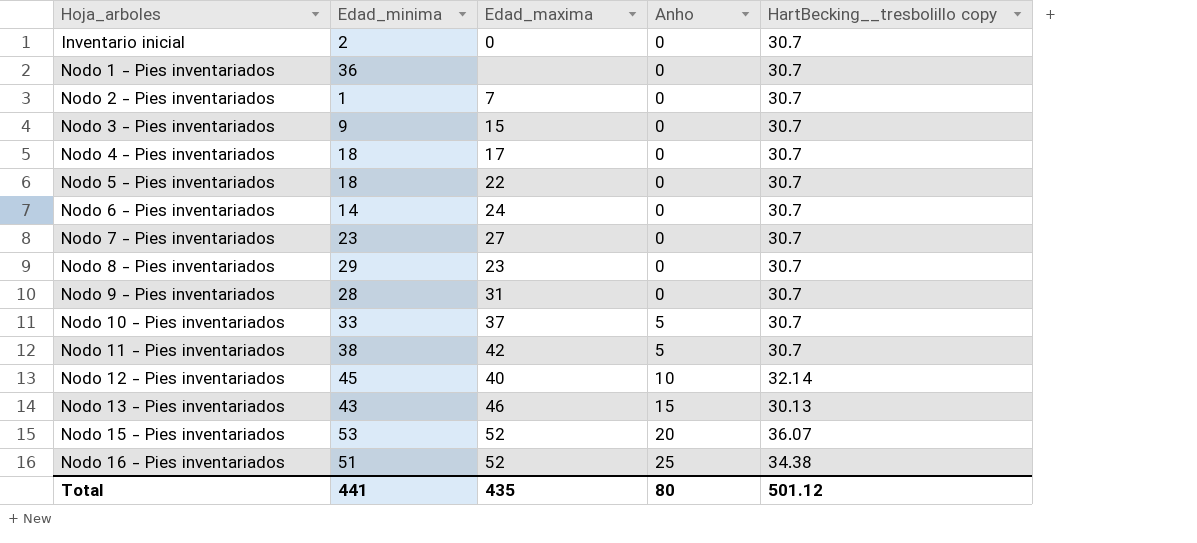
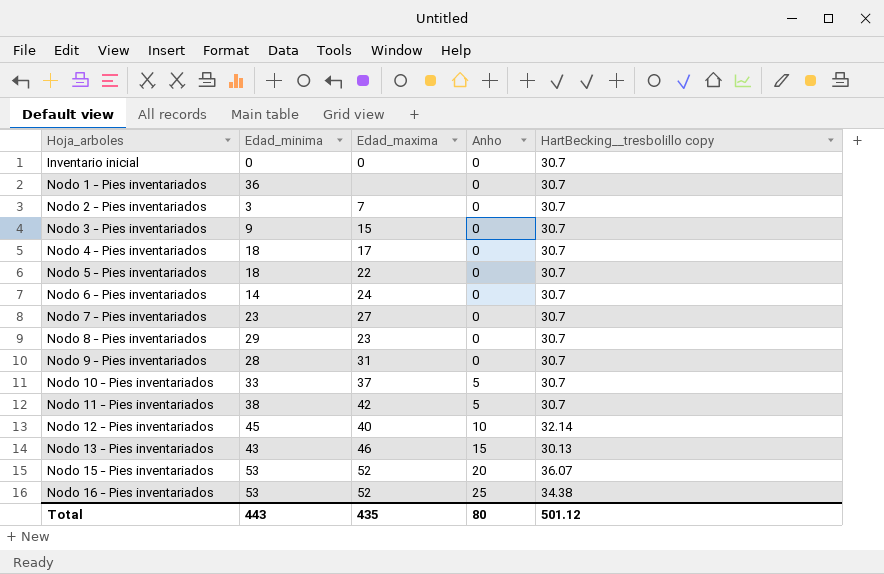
Inventario inicial | Edad_minima: 2 -> 0
Nodo 2 - Pies inventariados | Edad_minima: 1 -> 3
Nodo 16 - Pies inventariados | Edad_minima: 51 -> 53
Total | Edad_minima: 441 -> 443

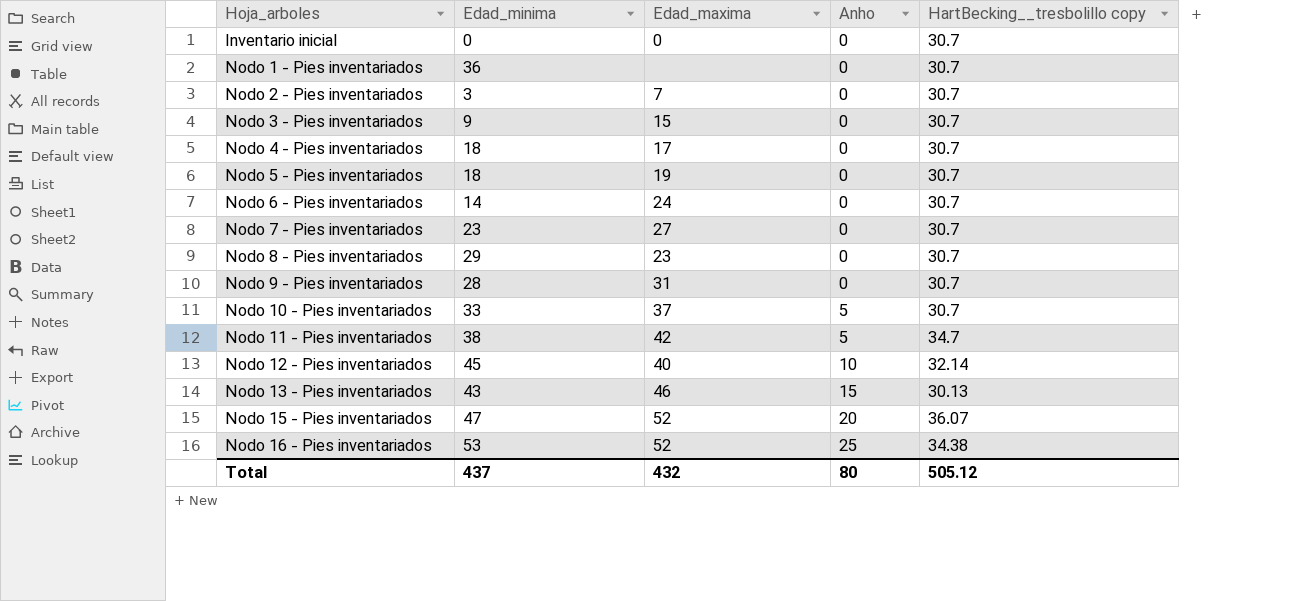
Nodo 5 - Pies inventariados | Edad_maxima: 22 -> 19
Nodo 11 - Pies inventariados | HartBecking__tresbolillo copy: 30.7 -> 34.7
Nodo 15 - Pies inventariados | Edad_minima: 53 -> 47
Total | Edad_minima: 443 -> 437
Total | Edad_maxima: 435 -> 432
Total | HartBecking__tresbolillo copy: 501.12 -> 505.12

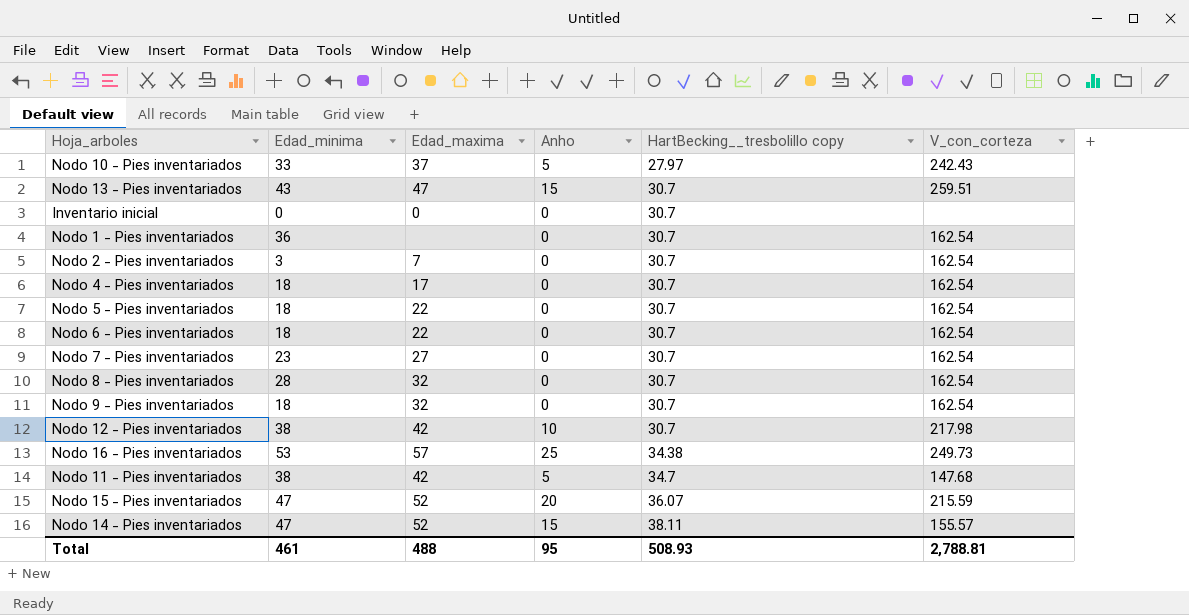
row order: Hoja_arboles ascending -> HartBecking__tresbolillo copy ascending
column V_con_corteza | position: none -> 6
row Nodo 3 - Pies inventariados: 9 | 15 | 0 | 30.7 -> none
Nodo 10 - Pies inventariados | HartBecking__tresbolillo copy: 30.7 -> 27.97
Nodo 13 - Pies inventariados | Edad_maxima: 46 -> 47
Nodo 13 - Pies inventariados | HartBecking__tresbolillo copy: 30.13 -> 30.7
Nodo 5 - Pies inventariados | Edad_maxima: 19 -> 22
Nodo 6 - Pies inventariados | Edad_minima: 14 -> 18
Nodo 6 - Pies inventariados | Edad_maxima: 24 -> 22
Nodo 8 - Pies inventariados | Edad_minima: 29 -> 28
Nodo 8 - Pies inventariados | Edad_maxima: 23 -> 32
Nodo 9 - Pies inventariados | Edad_minima: 28 -> 18
Nodo 9 - Pies inventariados | Edad_maxima: 31 -> 32
Nodo 12 - Pies inventariados | Edad_minima: 45 -> 38
Nodo 12 - Pies inventariados | Edad_maxima: 40 -> 42
Nodo 12 - Pies inventariados | HartBecking__tresbolillo copy: 32.14 -> 30.7
Nodo 16 - Pies inventariados | Edad_maxima: 52 -> 57
row Nodo 14 - Pies inventariados: none -> 47 | 52 | 15 | 38.11 | 155.57
Total | Edad_minima: 437 -> 461
Total | Edad_maxima: 432 -> 488
Total | Anho: 80 -> 95
Total | HartBecking__tresbolillo copy: 505.12 -> 508.93

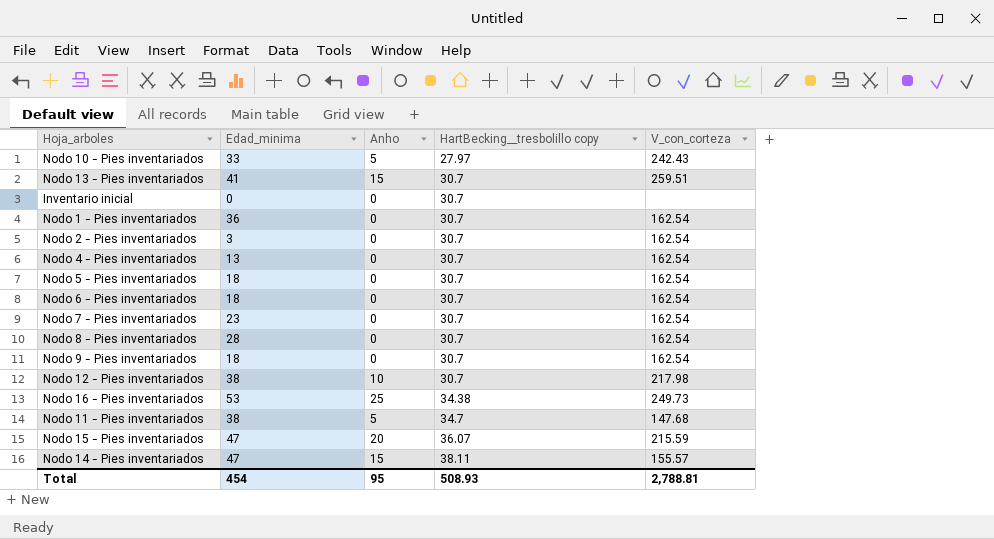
column Edad_maxima | position: 3 -> none
Nodo 13 - Pies inventariados | Edad_minima: 43 -> 41
Nodo 4 - Pies inventariados | Edad_minima: 18 -> 13
Total | Edad_minima: 461 -> 454

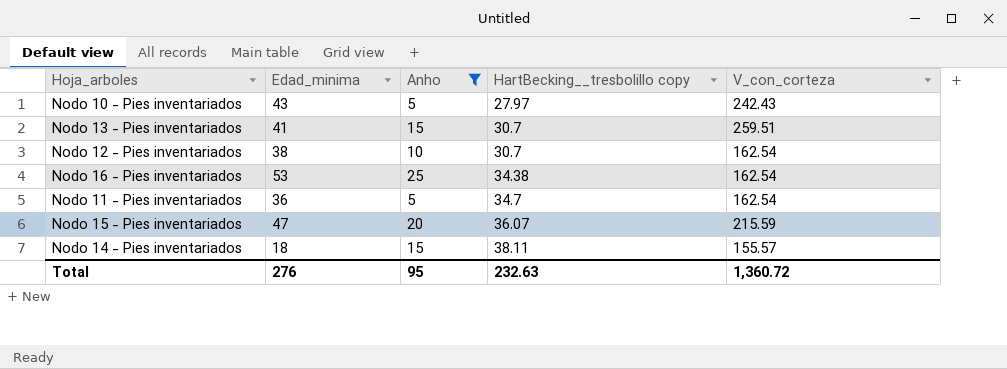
filter: none -> Anho != 0
Nodo 10 - Pies inventariados | Edad_minima: 33 -> 43
Nodo 12 - Pies inventariados | V_con_corteza: 217.98 -> 162.54
Nodo 16 - Pies inventariados | V_con_corteza: 249.73 -> 162.54
Nodo 11 - Pies inventariados | Edad_minima: 38 -> 36
Nodo 11 - Pies inventariados | V_con_corteza: 147.68 -> 162.54
Nodo 14 - Pies inventariados | Edad_minima: 47 -> 18
Total | Edad_minima: 454 -> 276
Total | HartBecking__tresbolillo copy: 508.93 -> 232.63
Total | V_con_corteza: 2,788.81 -> 1,360.72

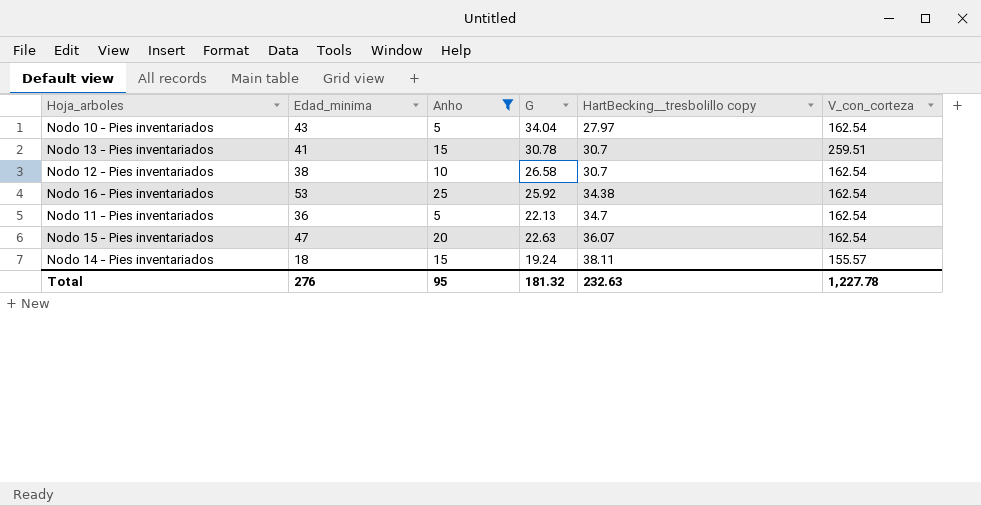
column G | position: none -> 4
Nodo 10 - Pies inventariados | V_con_corteza: 242.43 -> 162.54
Nodo 15 - Pies inventariados | V_con_corteza: 215.59 -> 162.54
Total | V_con_corteza: 1,360.72 -> 1,227.78

